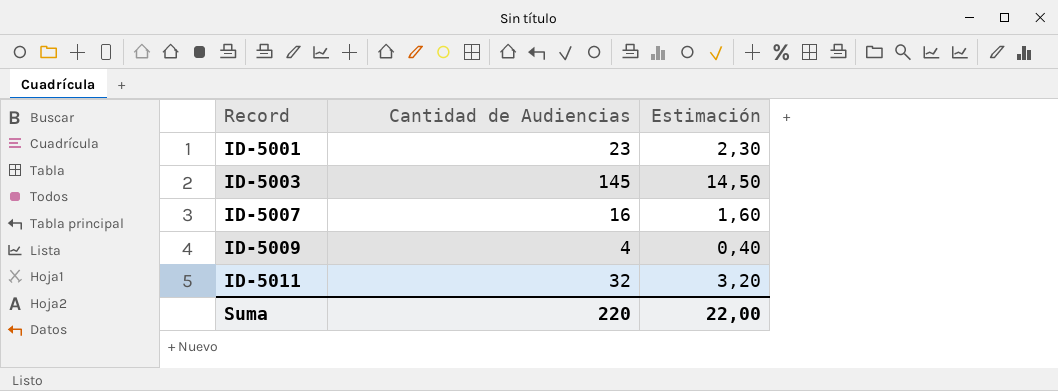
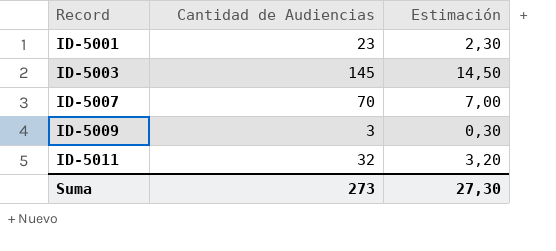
ID-5007 | Cantidad de Audiencias: 16 -> 70
ID-5007 | Estimación: 1,60 -> 7,00
ID-5009 | Cantidad de Audiencias: 4 -> 3
ID-5009 | Estimación: 0,40 -> 0,30
Suma | Cantidad de Audiencias: 220 -> 273
Suma | Estimación: 22,00 -> 27,30

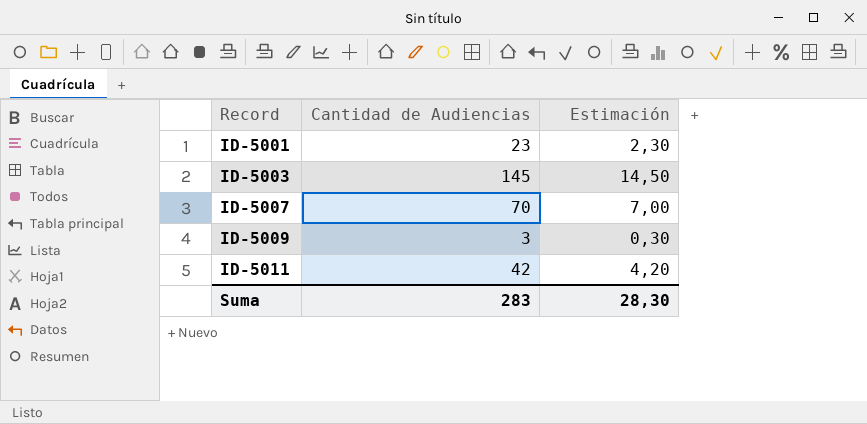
ID-5011 | Cantidad de Audiencias: 32 -> 42
ID-5011 | Estimación: 3,20 -> 4,20
Suma | Cantidad de Audiencias: 273 -> 283
Suma | Estimación: 27,30 -> 28,30

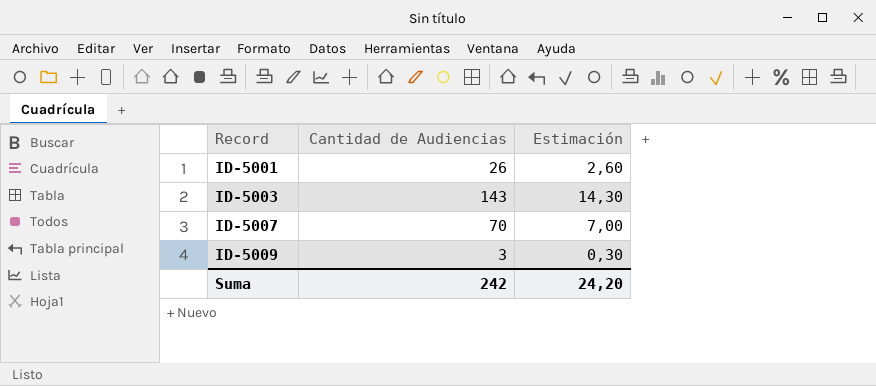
row ID-5011: 42 | 4,20 -> none
ID-5001 | Cantidad de Audiencias: 23 -> 26
ID-5001 | Estimación: 2,30 -> 2,60
ID-5003 | Cantidad de Audiencias: 145 -> 143
ID-5003 | Estimación: 14,50 -> 14,30
Suma | Cantidad de Audiencias: 283 -> 242
Suma | Estimación: 28,30 -> 24,20

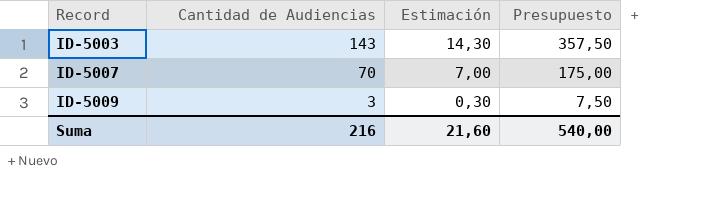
column Presupuesto | formula: none -> [Cantidad de Audiencias] * 2,5
row ID-5001: 26 | 2,60 -> none
Suma | Cantidad de Audiencias: 242 -> 216
Suma | Estimación: 24,20 -> 21,60

